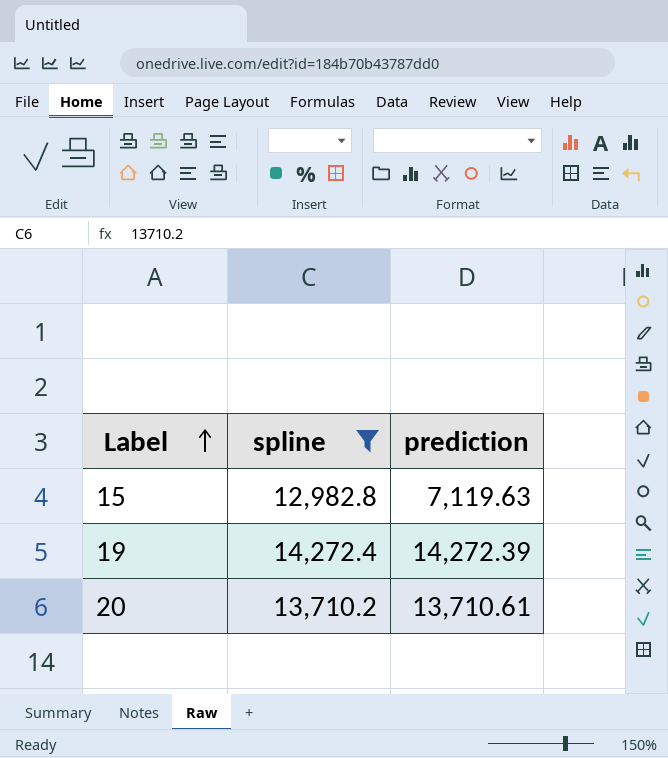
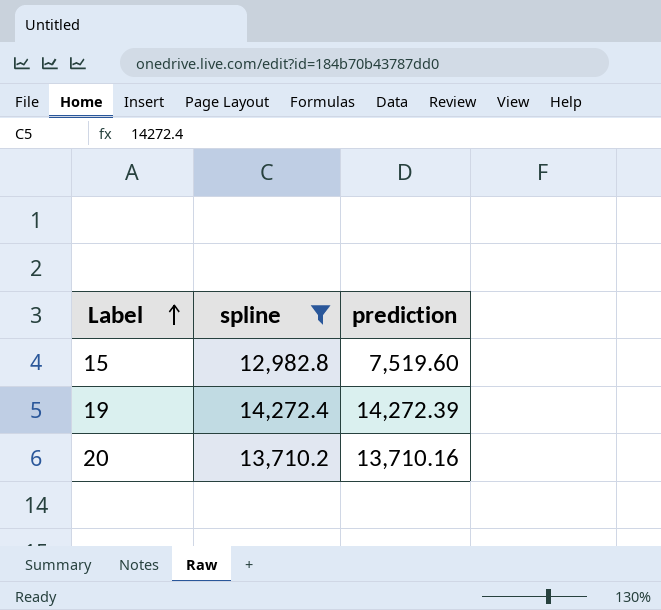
15 | prediction: 7,119.63 -> 7,519.60
20 | prediction: 13,710.61 -> 13,710.16

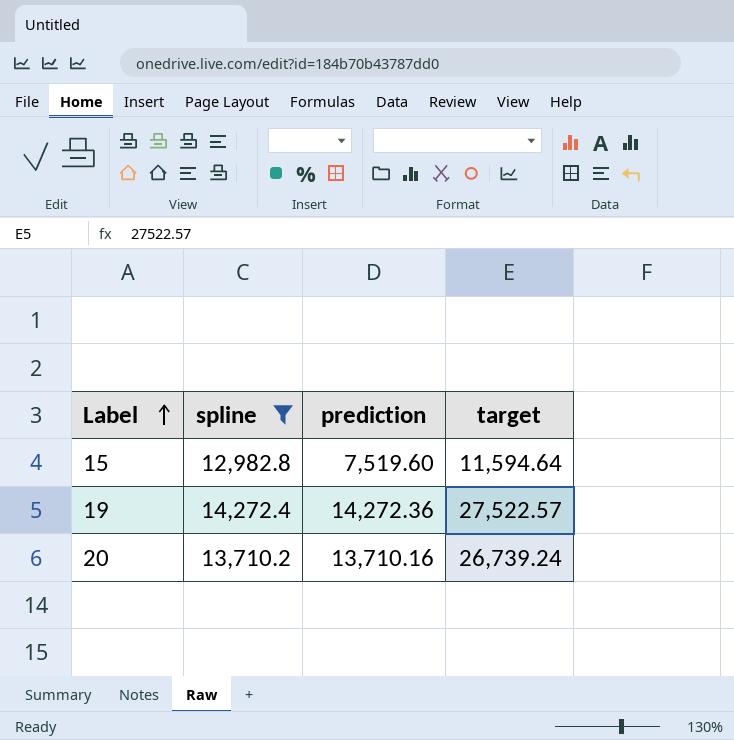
column target | position: none -> 4
19 | prediction: 14,272.39 -> 14,272.36

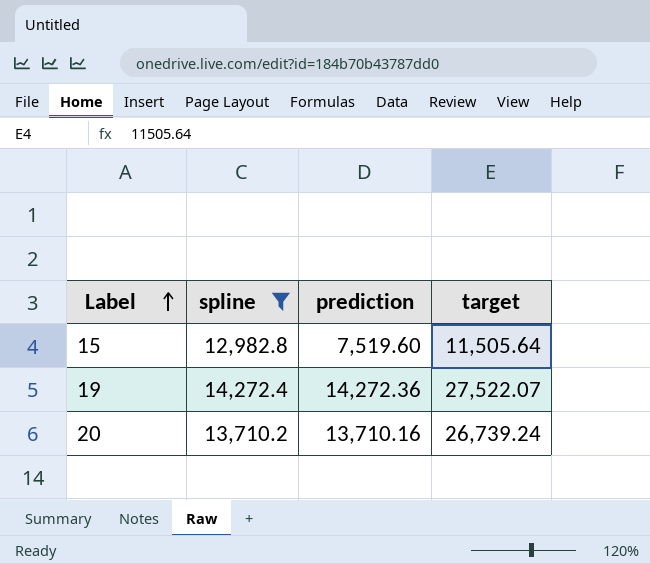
15 | target: 11,594.64 -> 11,505.64
19 | target: 27,522.57 -> 27,522.07

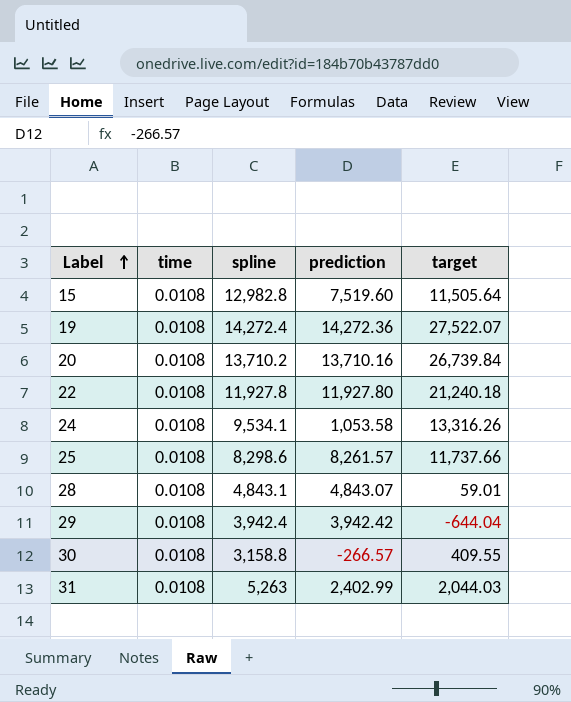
filter: spline >= 12,982.8 -> none
column time | position: none -> 2
20 | target: 26,739.24 -> 26,739.84

